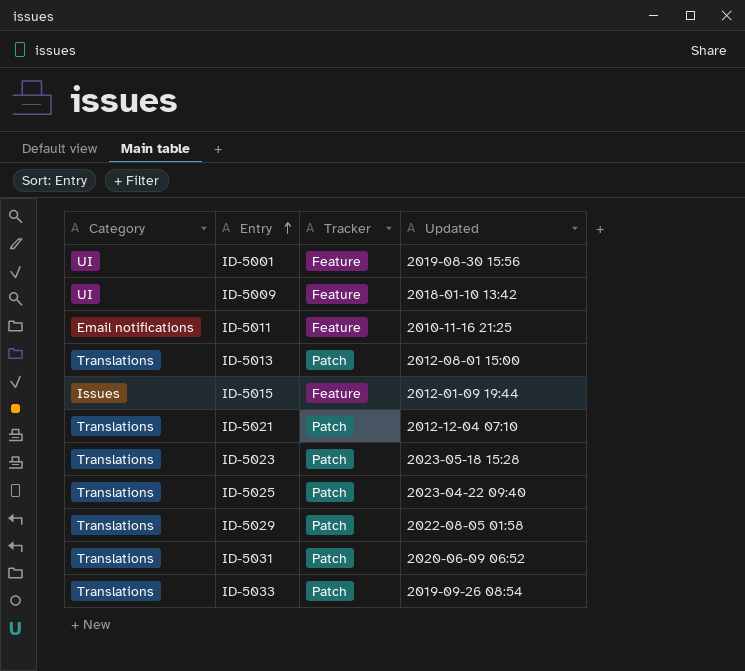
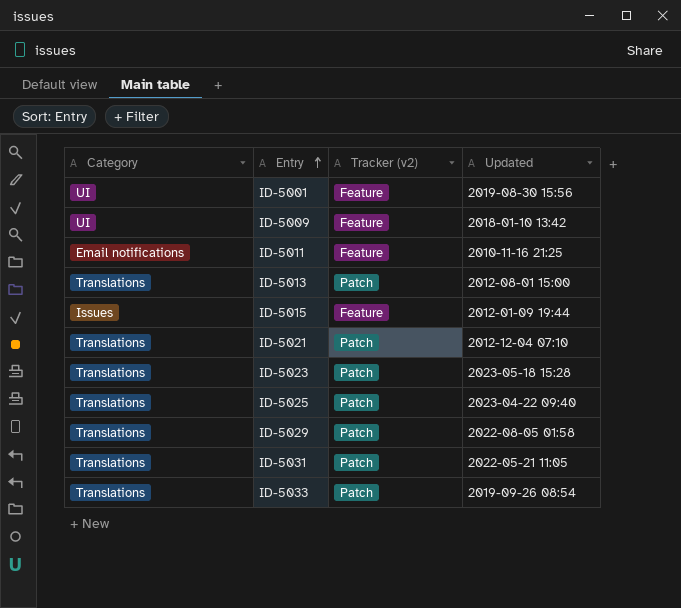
column name: Tracker -> Tracker (v2)
ID-5031 | Updated: 2020-06-09 06:52 -> 2022-05-21 11:05

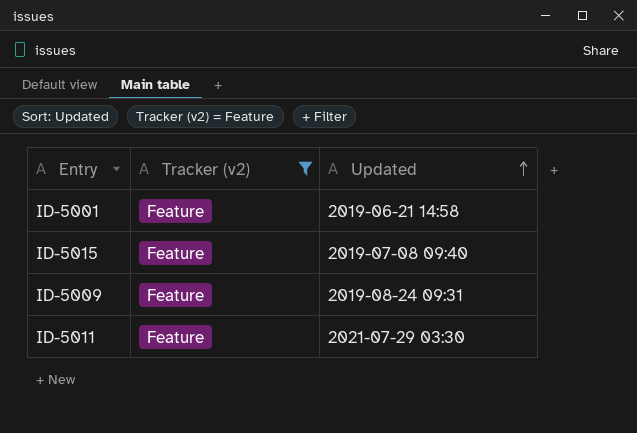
filter: none -> Tracker (v2) = Feature
row order: Entry ascending -> Updated ascending
column Category | position: 1 -> none
ID-5001 | Updated: 2019-08-30 15:56 -> 2019-06-21 14:58
ID-5015 | Updated: 2012-01-09 19:44 -> 2019-07-08 09:40
ID-5009 | Updated: 2018-01-10 13:42 -> 2019-08-24 09:31
ID-5011 | Updated: 2010-11-16 21:25 -> 2021-07-29 03:30

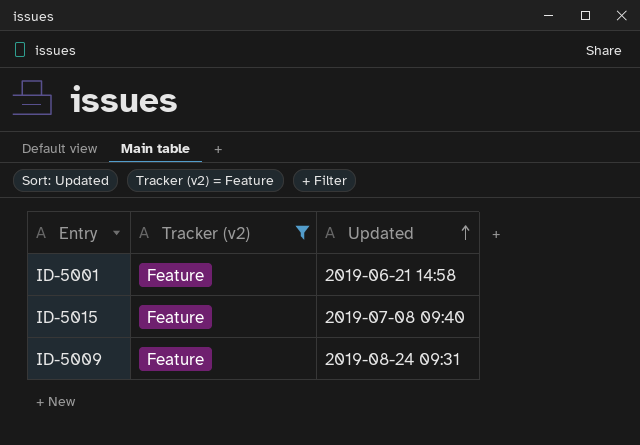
row ID-5011: Feature | 2021-07-29 03:30 -> none

